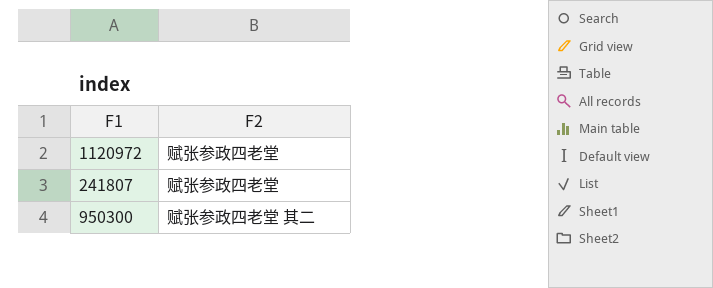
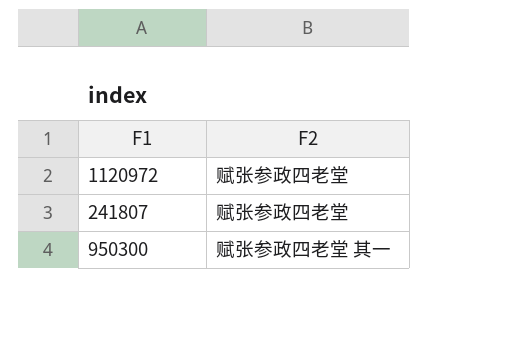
950300 | F2: 赋张参政四老堂 其二 -> 赋张参政四老堂 其一

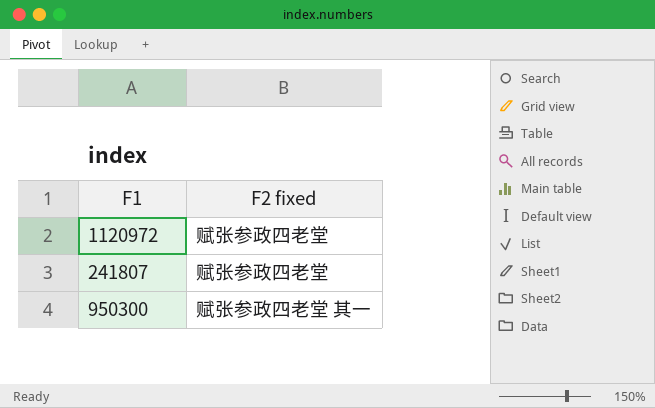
column name: F2 -> F2 fixed

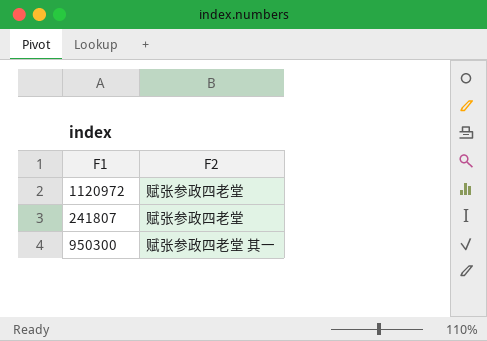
column name: F2 fixed -> F2

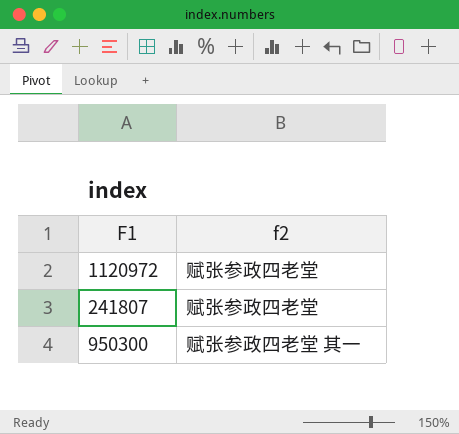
column name: F2 -> f2

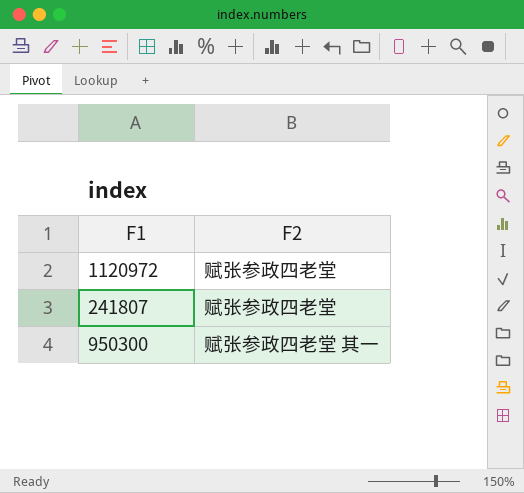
column name: f2 -> F2

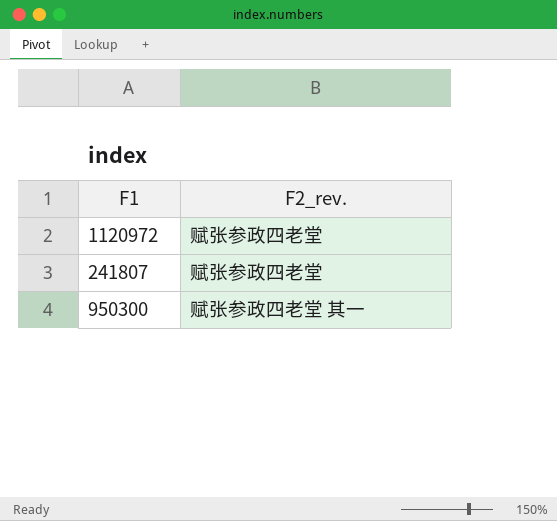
column name: F2 -> F2_rev.

